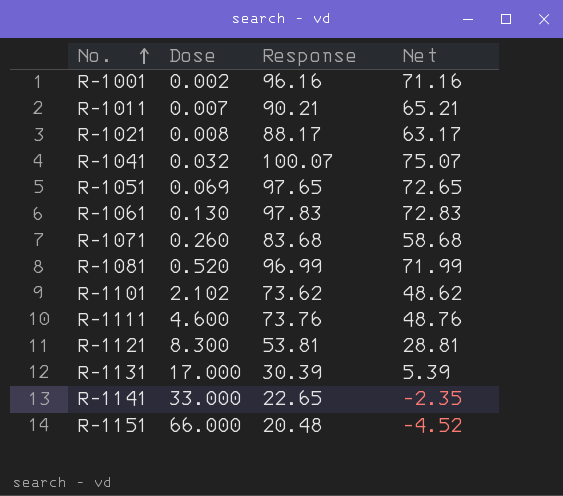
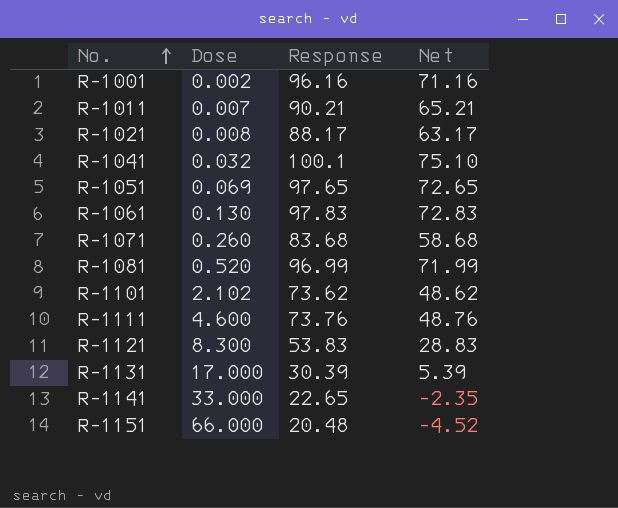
R-1041 | Response: 100.07 -> 100.1
R-1041 | Net: 75.07 -> 75.10
R-1121 | Response: 53.81 -> 53.83
R-1121 | Net: 28.81 -> 28.83

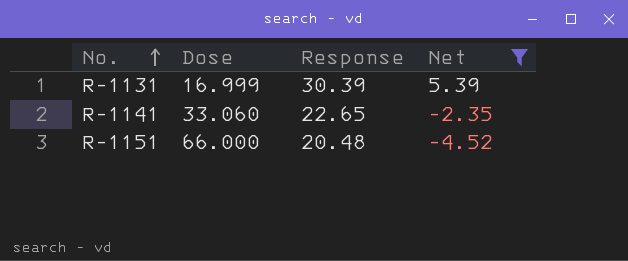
filter: none -> Net <= 5.39
R-1131 | Dose: 17.000 -> 16.999
R-1141 | Dose: 33.000 -> 33.060

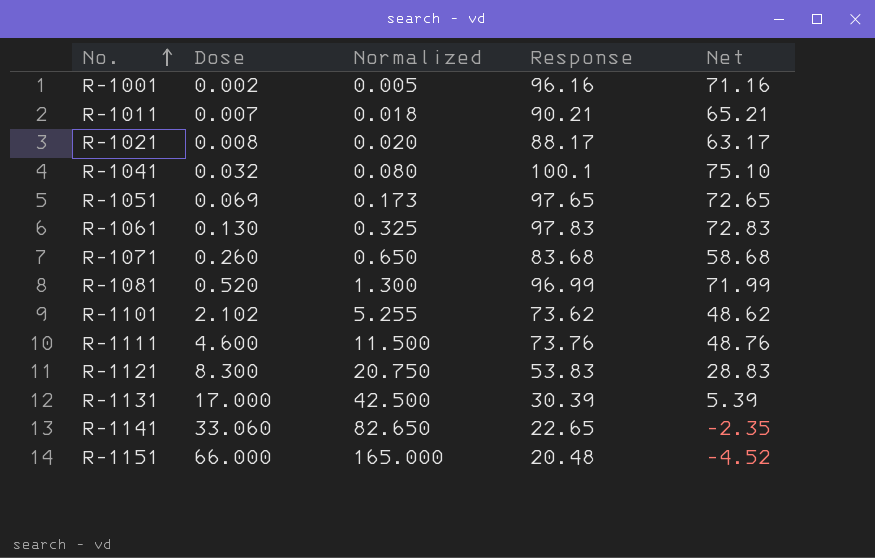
filter: Net <= 5.39 -> none
column Normalized | formula: none -> [Dose] * 2.5
R-1131 | Dose: 16.999 -> 17.000

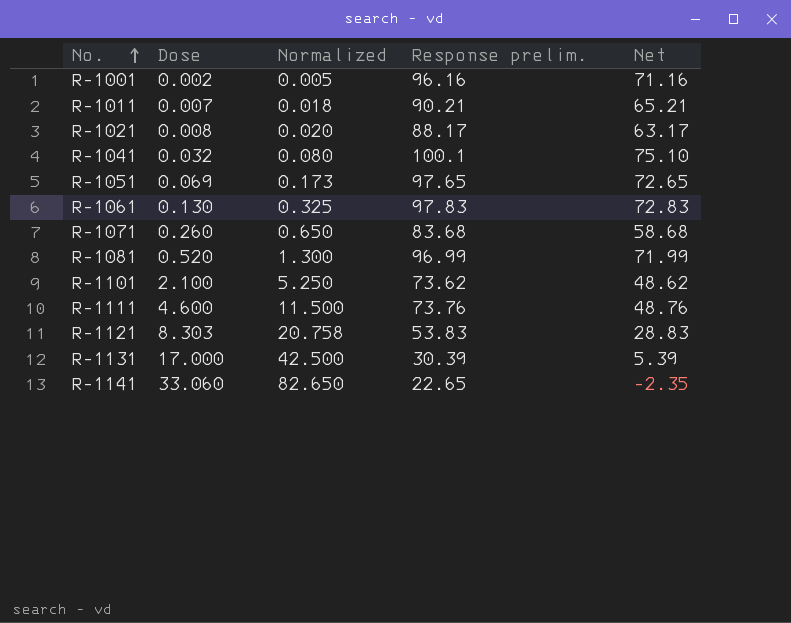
column name: Response -> Response prelim.
row R-1151: 66.000 | 165.000 | 20.48 | -4.52 -> none
R-1101 | Dose: 2.102 -> 2.100
R-1101 | Normalized: 5.255 -> 5.250
R-1121 | Dose: 8.300 -> 8.303
R-1121 | Normalized: 20.750 -> 20.758

